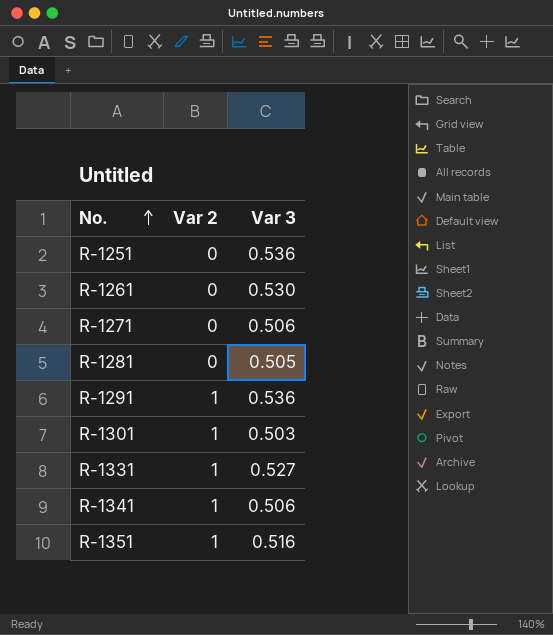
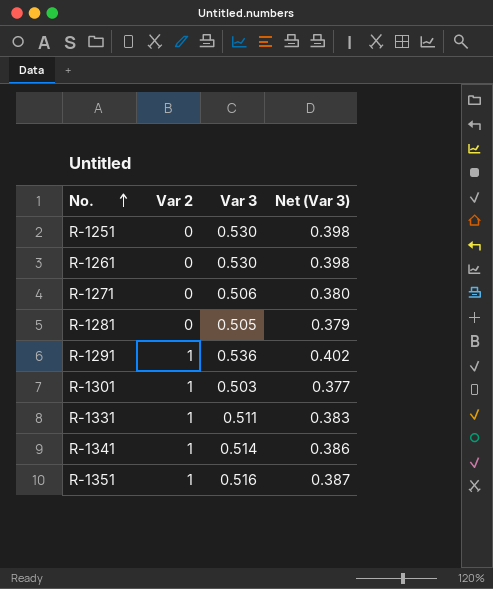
column Net (Var 3) | formula: none -> [Var 3] * 0.75
R-1251 | Var 3: 0.536 -> 0.530
R-1331 | Var 3: 0.527 -> 0.511
R-1341 | Var 3: 0.506 -> 0.514

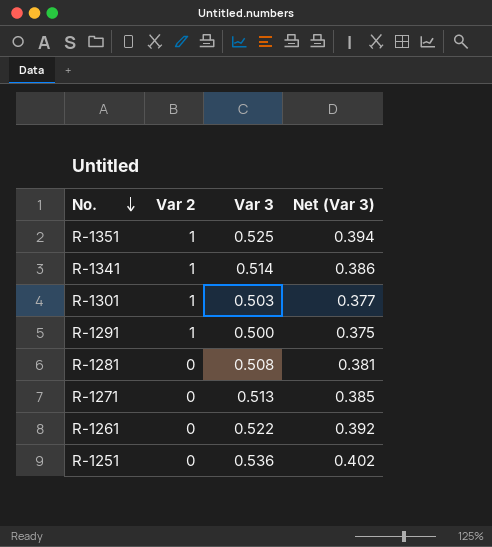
row order: No. ascending -> No. descending
row R-1331: 1 | 0.511 | 0.383 -> none
R-1351 | Var 3: 0.516 -> 0.525
R-1351 | Net (Var 3): 0.387 -> 0.394
R-1291 | Var 3: 0.536 -> 0.500
R-1291 | Net (Var 3): 0.402 -> 0.375
R-1281 | Var 3: 0.505 -> 0.508
R-1281 | Net (Var 3): 0.379 -> 0.381
R-1271 | Var 3: 0.506 -> 0.513
R-1271 | Net (Var 3): 0.380 -> 0.385
R-1261 | Var 3: 0.530 -> 0.522
R-1261 | Net (Var 3): 0.398 -> 0.392
R-1251 | Var 3: 0.530 -> 0.536
R-1251 | Net (Var 3): 0.398 -> 0.402

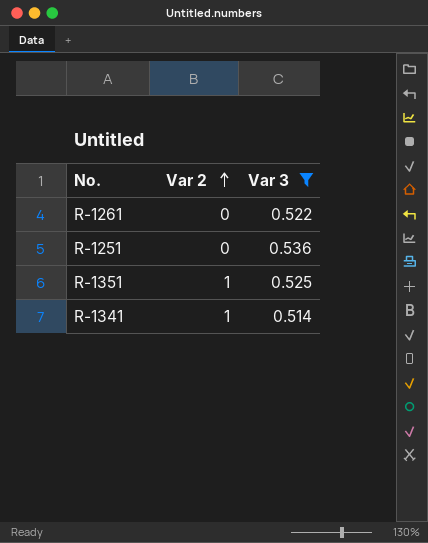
filter: none -> Var 3 >= 0.514
row order: No. descending -> Var 2 ascending
column Net (Var 3) | formula: [Var 3] * 0.75 -> none

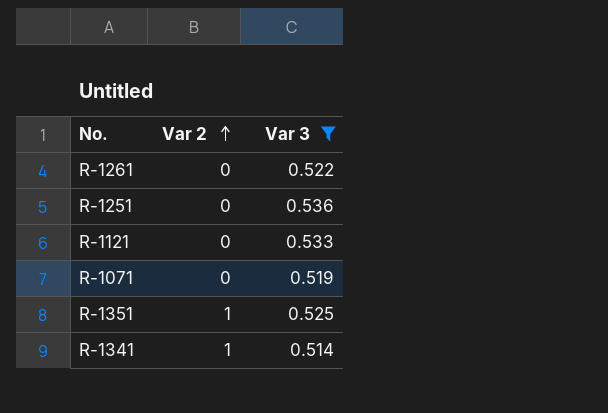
row R-1121: none -> 0 | 0.533
row R-1071: none -> 0 | 0.519

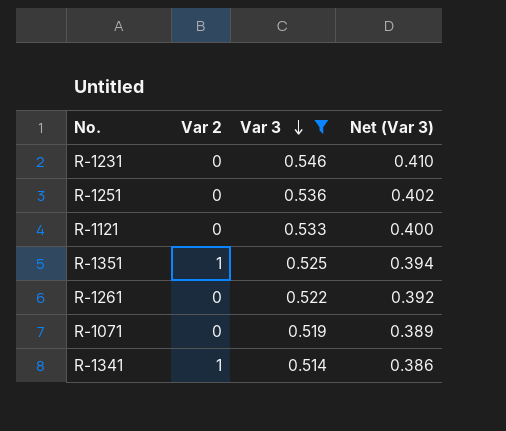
row order: Var 2 ascending -> Var 3 descending
column Net (Var 3) | formula: none -> [Var 3] * 0.75
row R-1231: none -> 0 | 0.546 | 0.410

